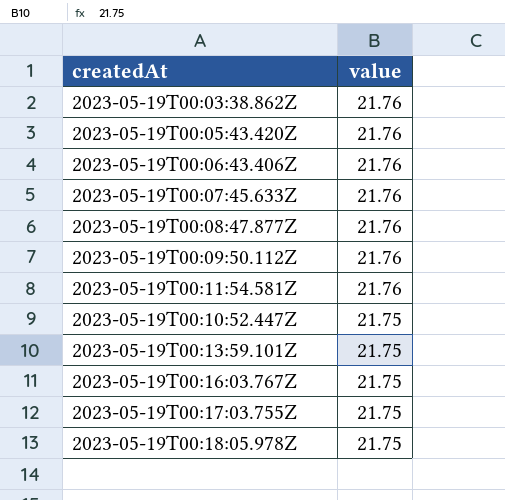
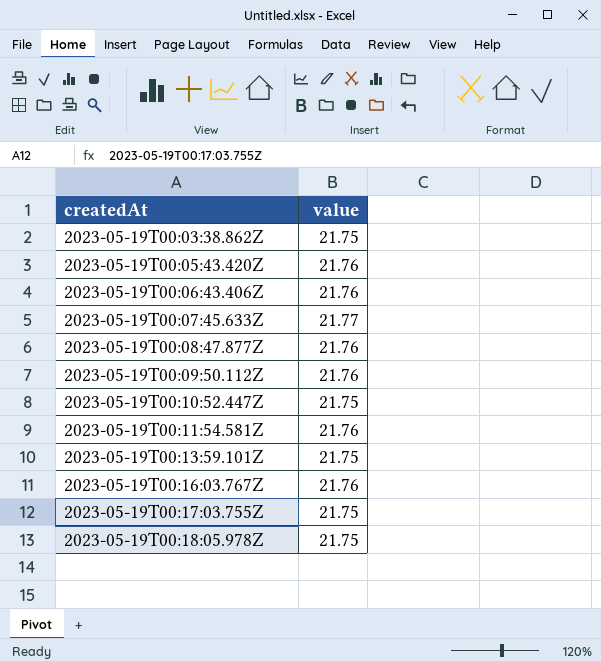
row order: value descending -> createdAt ascending
2023-05-19T00:03:38.862Z | value: 21.76 -> 21.75
2023-05-19T00:07:45.633Z | value: 21.76 -> 21.77
2023-05-19T00:16:03.767Z | value: 21.75 -> 21.76

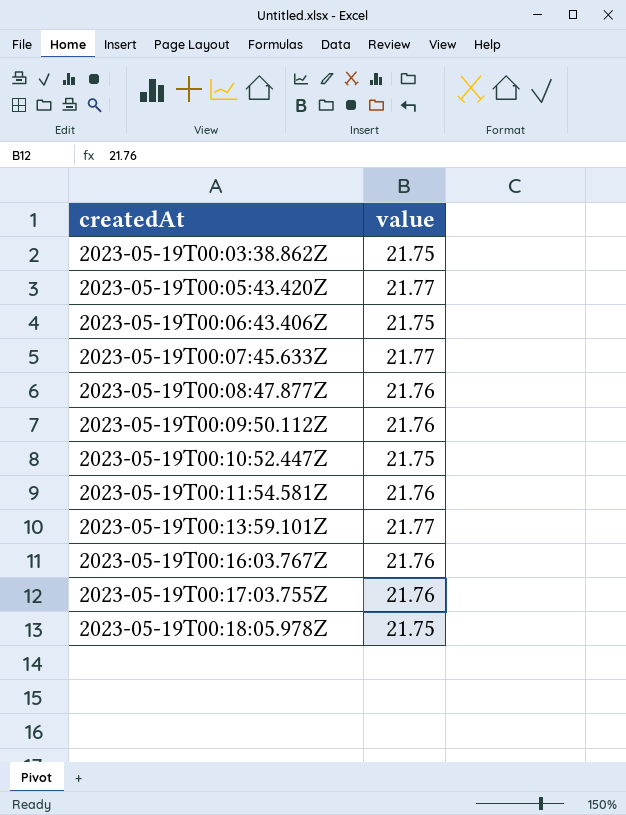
2023-05-19T00:05:43.420Z | value: 21.76 -> 21.77
2023-05-19T00:06:43.406Z | value: 21.76 -> 21.75
2023-05-19T00:13:59.101Z | value: 21.75 -> 21.77
2023-05-19T00:17:03.755Z | value: 21.75 -> 21.76

